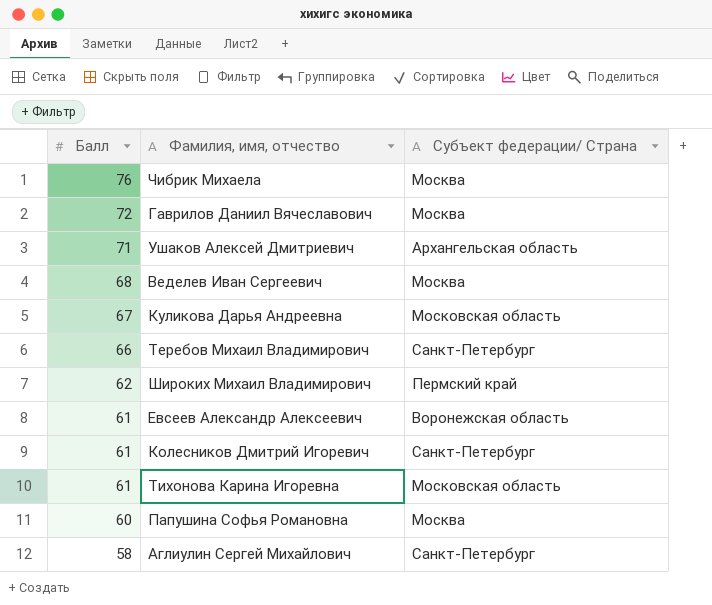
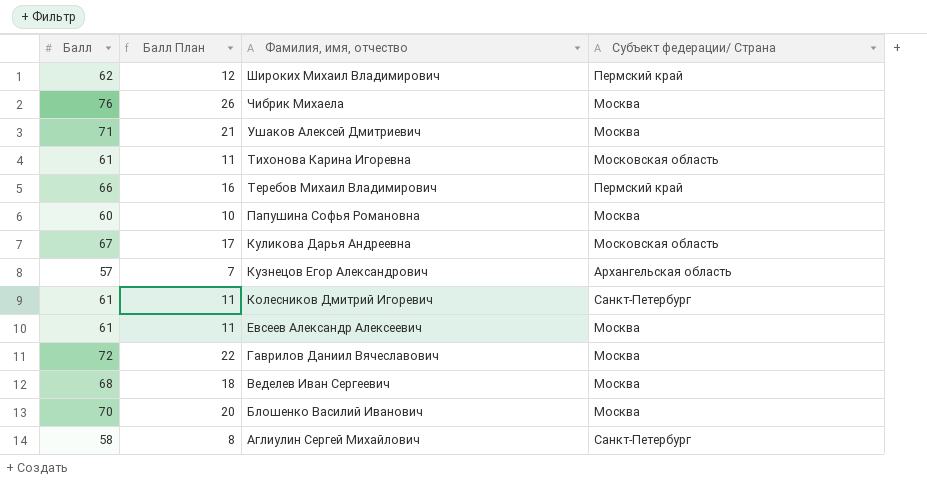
row order: Балл descending -> Фамилия, имя, отчество descending
column Балл План | formula: none -> [Балл] - 50
Ушаков Алексей Дмитриевич | Субъект федерации/ Страна: Архангельская область -> Москва
Теребов Михаил Владимирович | Субъект федерации/ Страна: Санкт-Петербург -> Пермский край
row Кузнецов Егор Александрович: none -> 57 | 7 | Архангельская область
Евсеев Александр Алексеевич | Субъект федерации/ Страна: Воронежская область -> Москва
row Блошенко Василий Иванович: none -> 70 | 20 | Москва

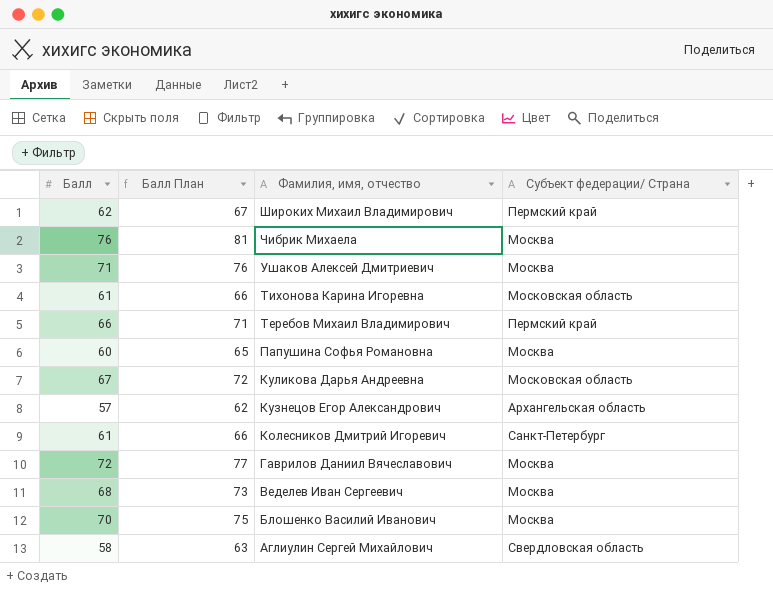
column Балл План | formula: [Балл] - 50 -> [Балл] + 5
row Евсеев Александр Алексеевич: 61 | 11 | Москва -> none
Аглиулин Сергей Михайлович | Субъект федерации/ Страна: Санкт-Петербург -> Свердловская область

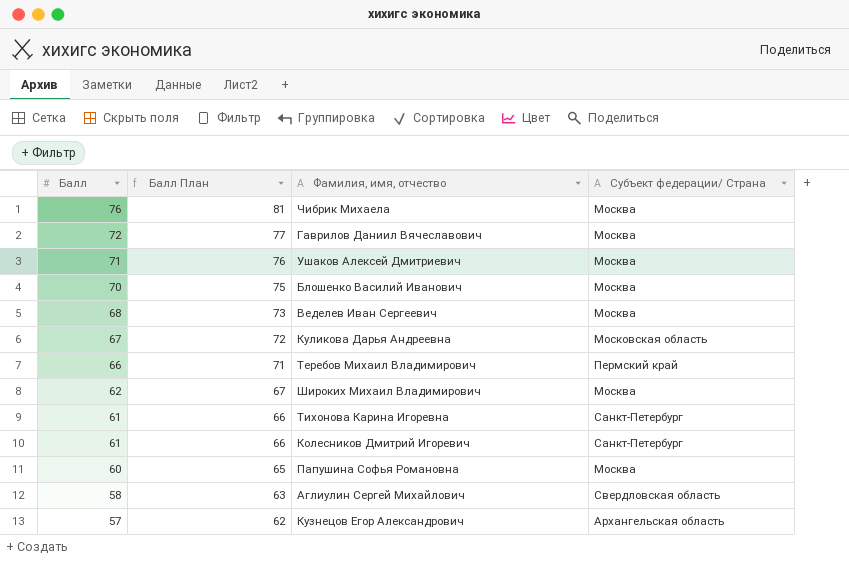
row order: Фамилия, имя, отчество descending -> Балл descending
Широких Михаил Владимирович | Субъект федерации/ Страна: Пермский край -> Москва
Тихонова Карина Игоревна | Субъект федерации/ Страна: Московская область -> Санкт-Петербург

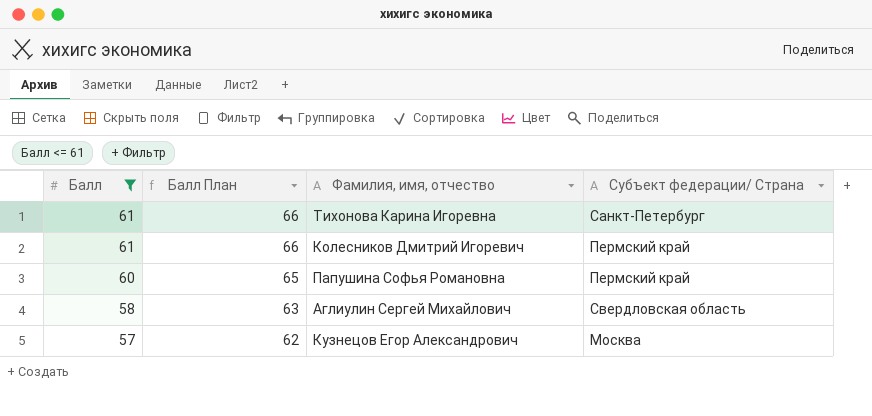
filter: none -> Балл <= 61
Колесников Дмитрий Игоревич | Субъект федерации/ Страна: Санкт-Петербург -> Пермский край
Папушина Софья Романовна | Субъект федерации/ Страна: Москва -> Пермский край
Кузнецов Егор Александрович | Субъект федерации/ Страна: Архангельская область -> Москва

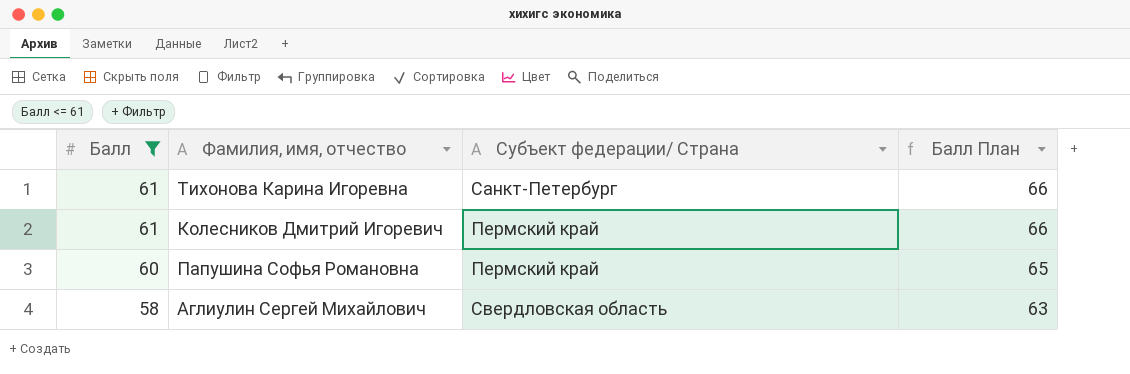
column Балл План | position: 2 -> 4
row Кузнецов Егор Александрович: 57 | 62 | Москва -> none

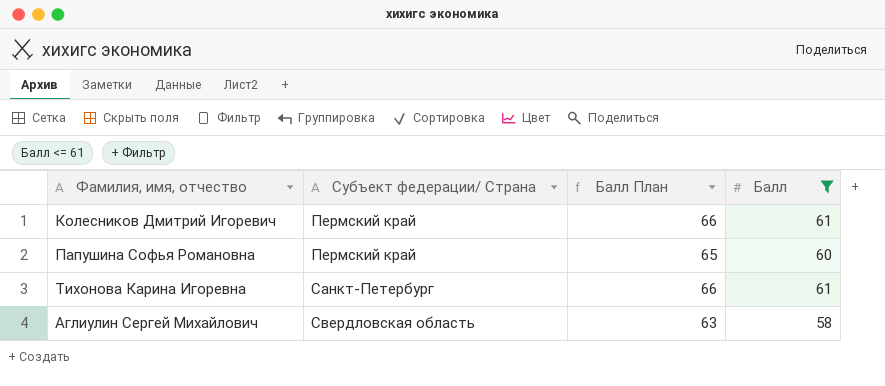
row order: Балл descending -> Субъект федерации/ Страна ascending
column Балл | position: 1 -> 4

